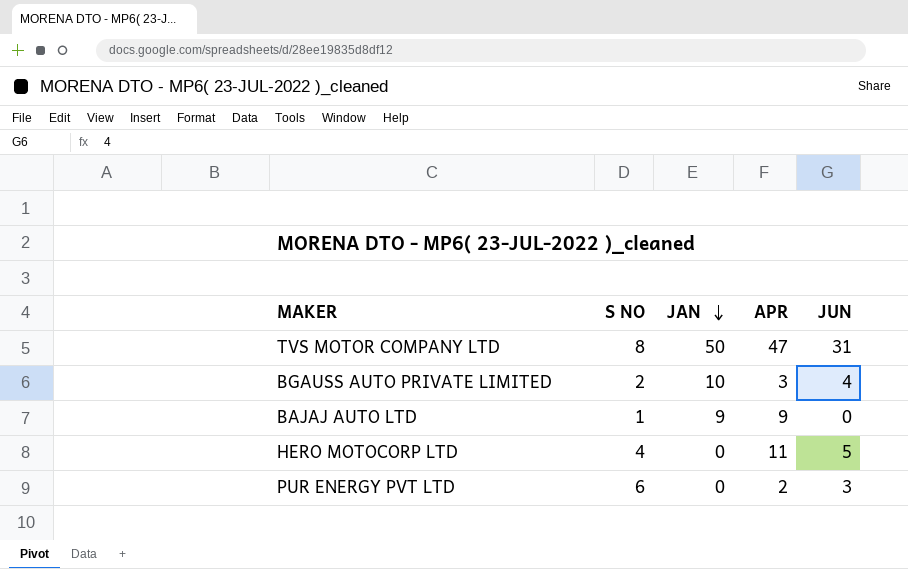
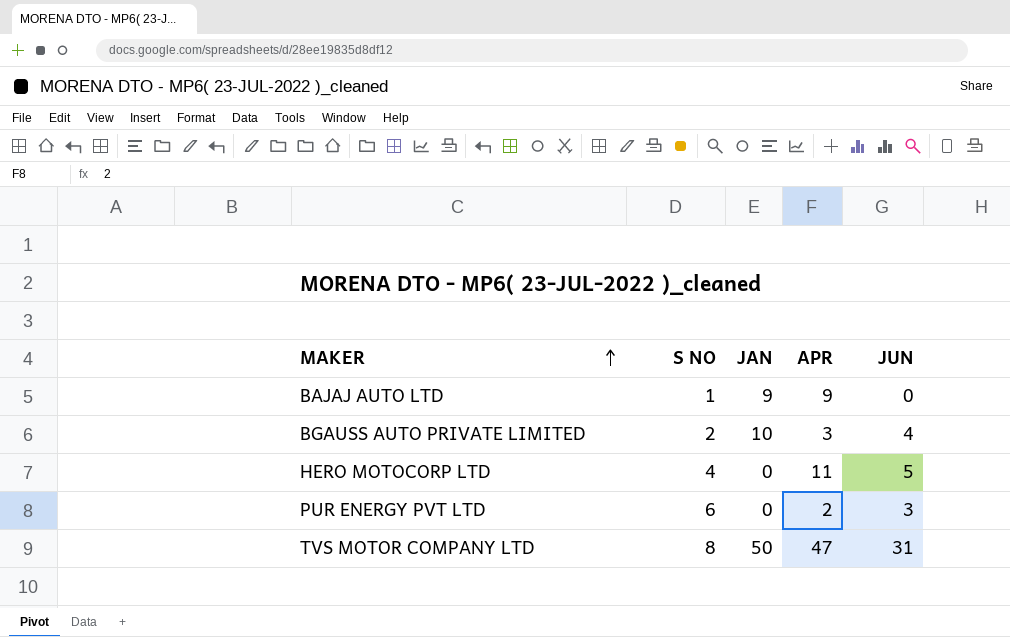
row order: JAN descending -> MAKER ascending

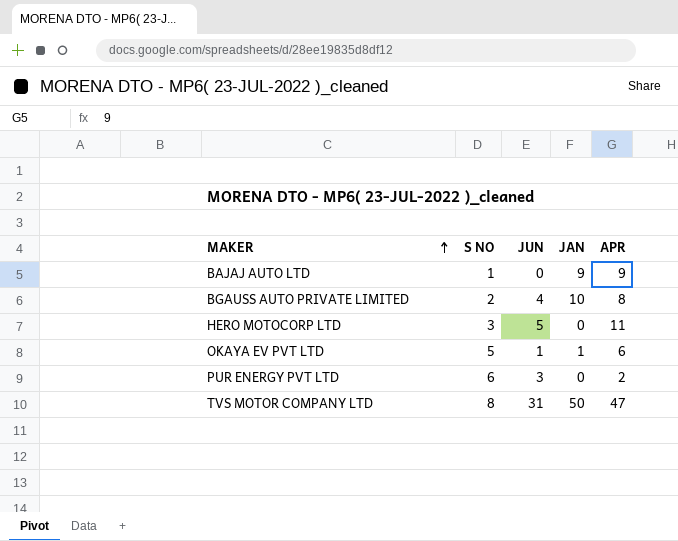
column JUN | position: 5 -> 3
BGAUSS AUTO PRIVATE LIMITED | APR: 3 -> 8
HERO MOTOCORP LTD | S NO: 4 -> 3
row OKAYA EV PVT LTD: none -> 5 | 1 | 1 | 6

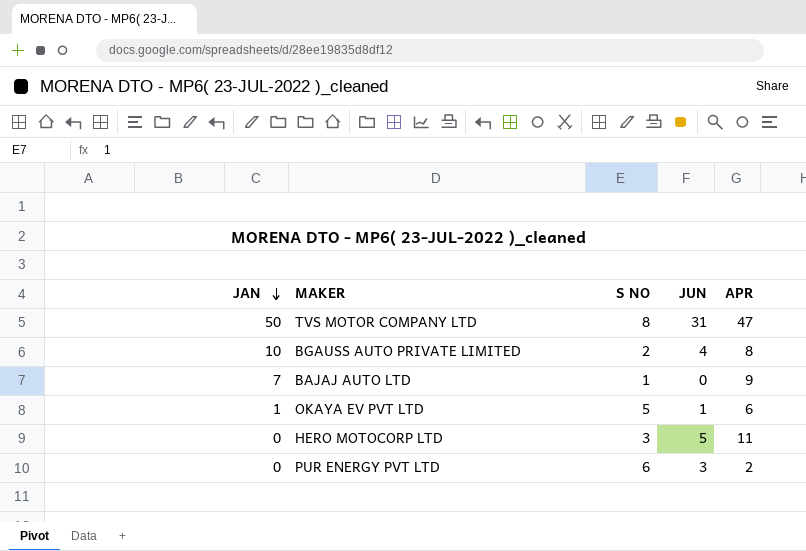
row order: MAKER ascending -> JAN descending
column JAN | position: 4 -> 1
BAJAJ AUTO LTD | JAN: 9 -> 7

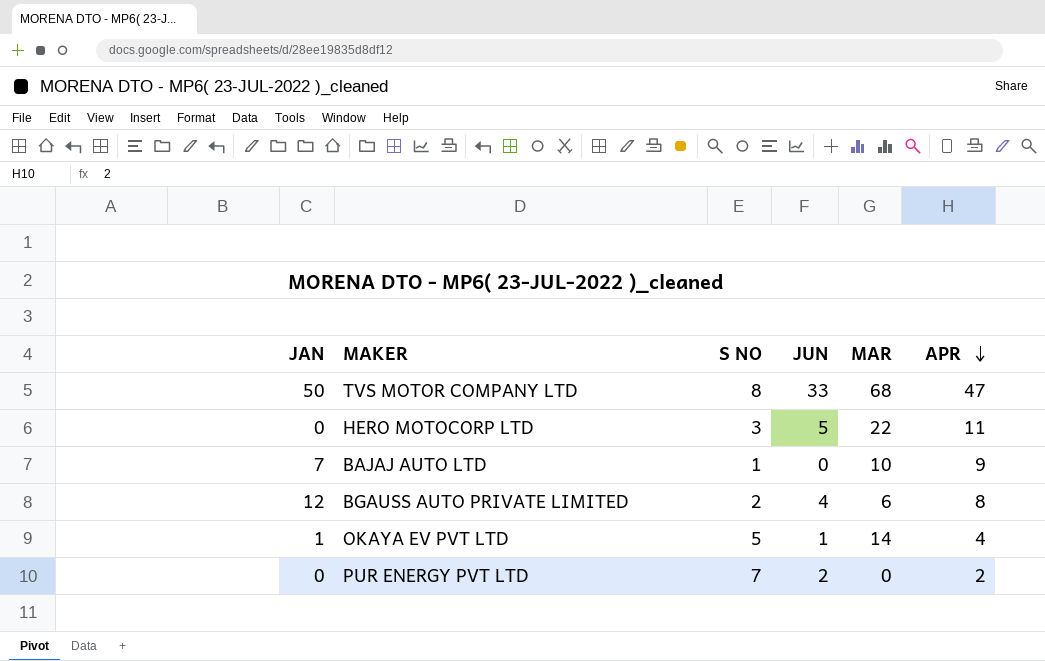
row order: JAN descending -> APR descending
column MAR | position: none -> 5
TVS MOTOR COMPANY LTD | JUN: 31 -> 33
BGAUSS AUTO PRIVATE LIMITED | JAN: 10 -> 12
OKAYA EV PVT LTD | APR: 6 -> 4
PUR ENERGY PVT LTD | S NO: 6 -> 7
PUR ENERGY PVT LTD | JUN: 3 -> 2

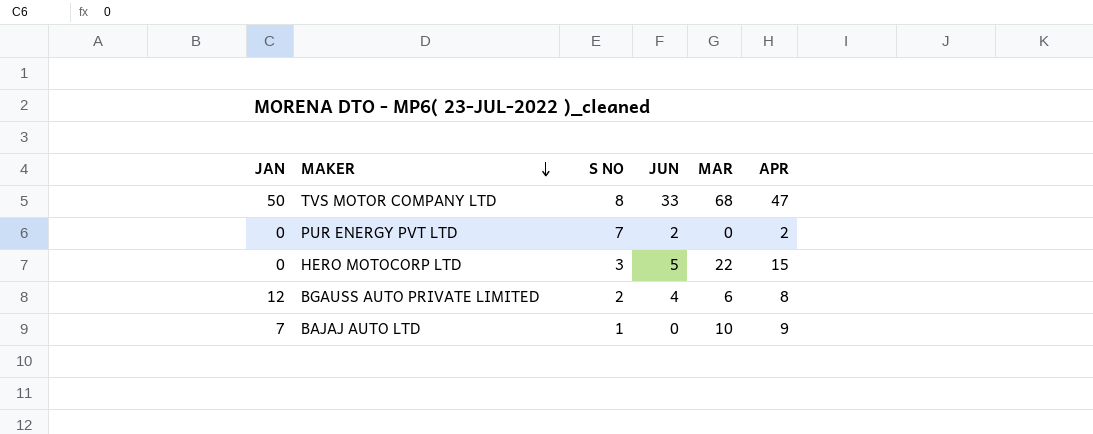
row order: APR descending -> MAKER descending
row OKAYA EV PVT LTD: 1 | 5 | 1 | 14 | 4 -> none
HERO MOTOCORP LTD | APR: 11 -> 15

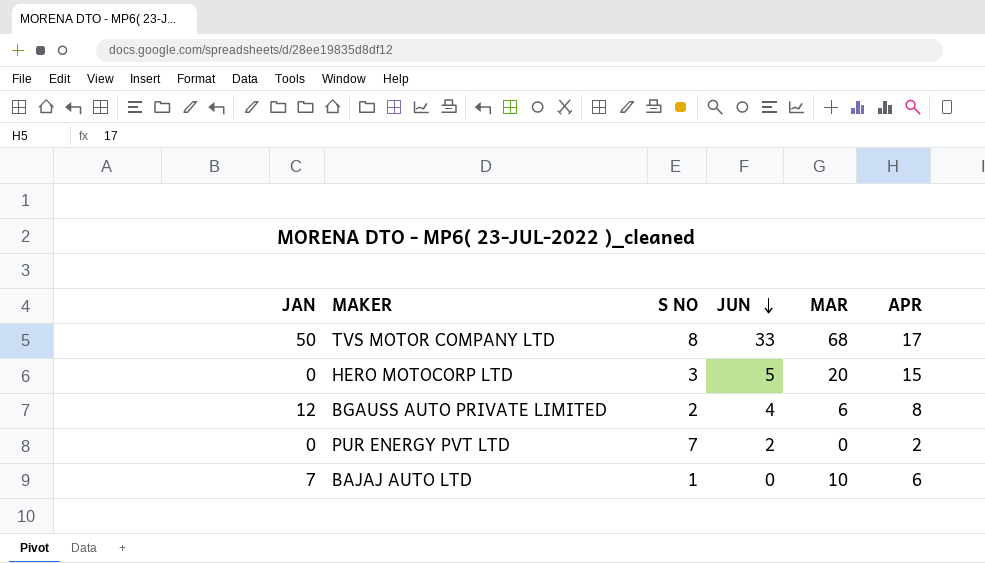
row order: MAKER descending -> JUN descending
TVS MOTOR COMPANY LTD | APR: 47 -> 17
HERO MOTOCORP LTD | MAR: 22 -> 20
BAJAJ AUTO LTD | APR: 9 -> 6

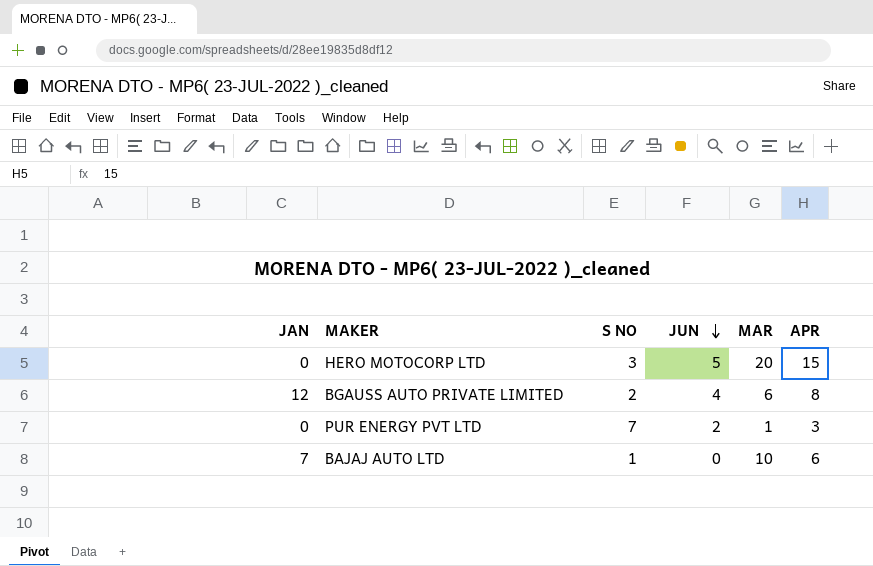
row TVS MOTOR COMPANY LTD: 50 | 8 | 33 | 68 | 17 -> none
PUR ENERGY PVT LTD | MAR: 0 -> 1
PUR ENERGY PVT LTD | APR: 2 -> 3

